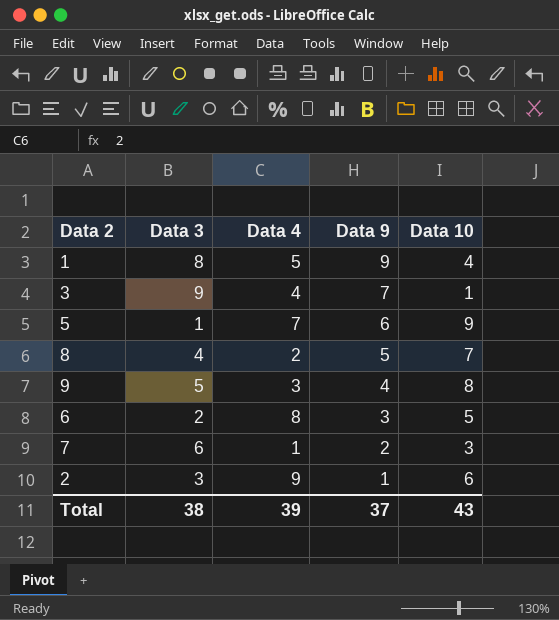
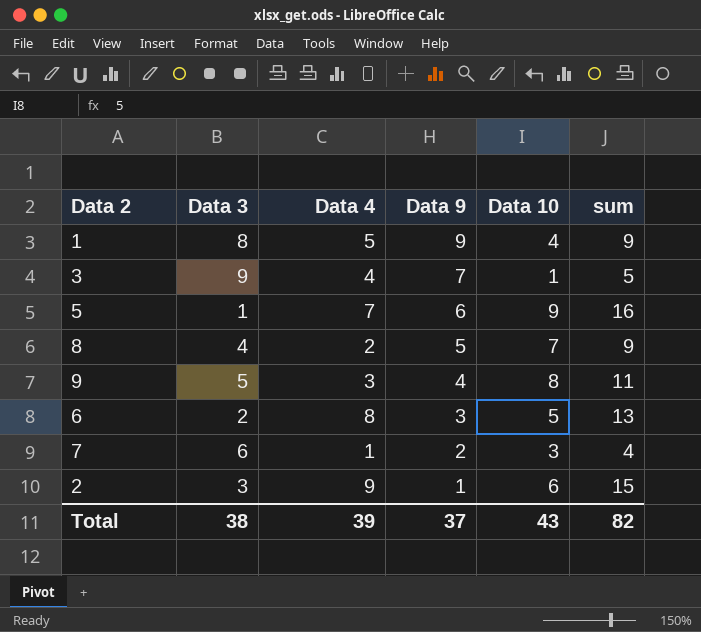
column sum | formula: none -> [Data 4] + [Data 10]

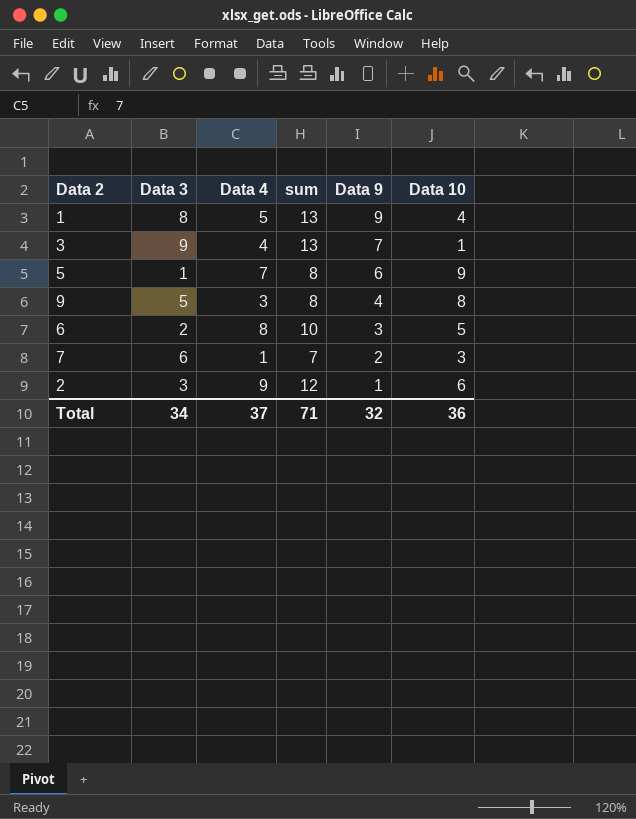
column sum | formula: [Data 4] + [Data 10] -> [Data 3] + [Data 4]
column sum | position: 6 -> 4
row 8: 4 | 2 | 5 | 7 | 9 -> none
Total | Data 3: 38 -> 34
Total | Data 4: 39 -> 37
Total | sum: 82 -> 71
Total | Data 9: 37 -> 32
Total | Data 10: 43 -> 36

